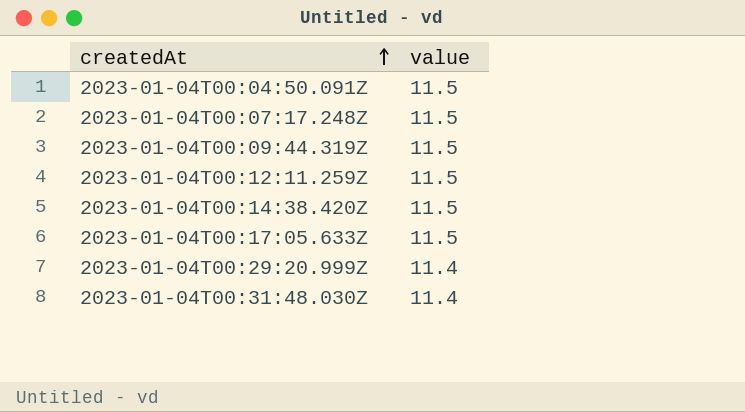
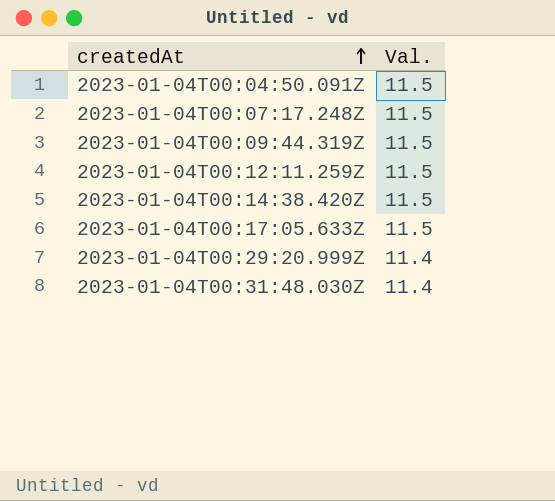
column name: value -> Val.

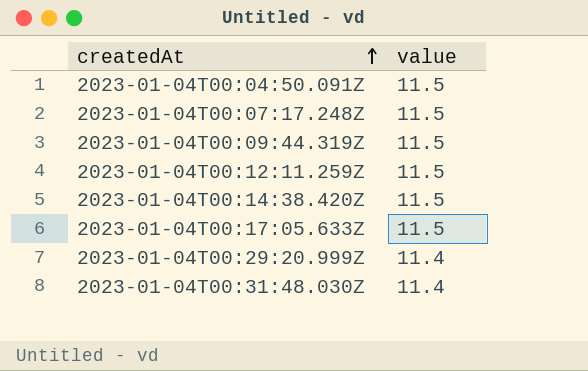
column name: Val. -> value

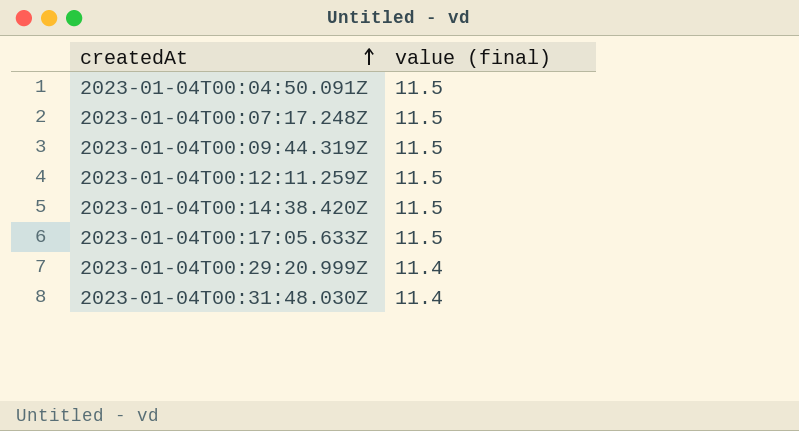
column name: value -> value (final)

